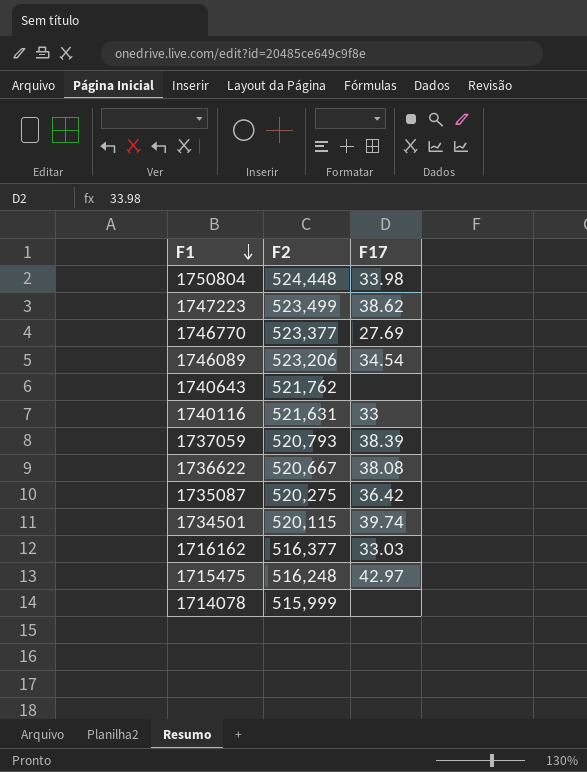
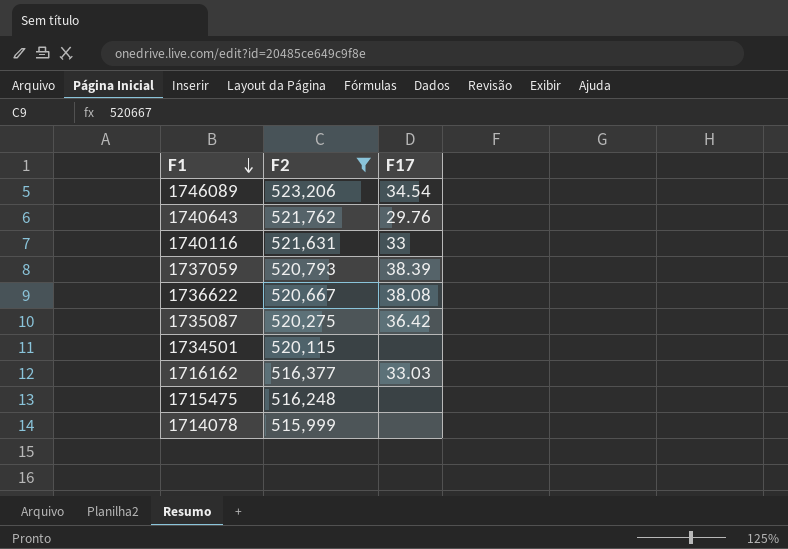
filter: none -> F2 <= 523,206
1740643 | F17: none -> 29.76
1734501 | F17: 39.74 -> none
1715475 | F17: 42.97 -> none

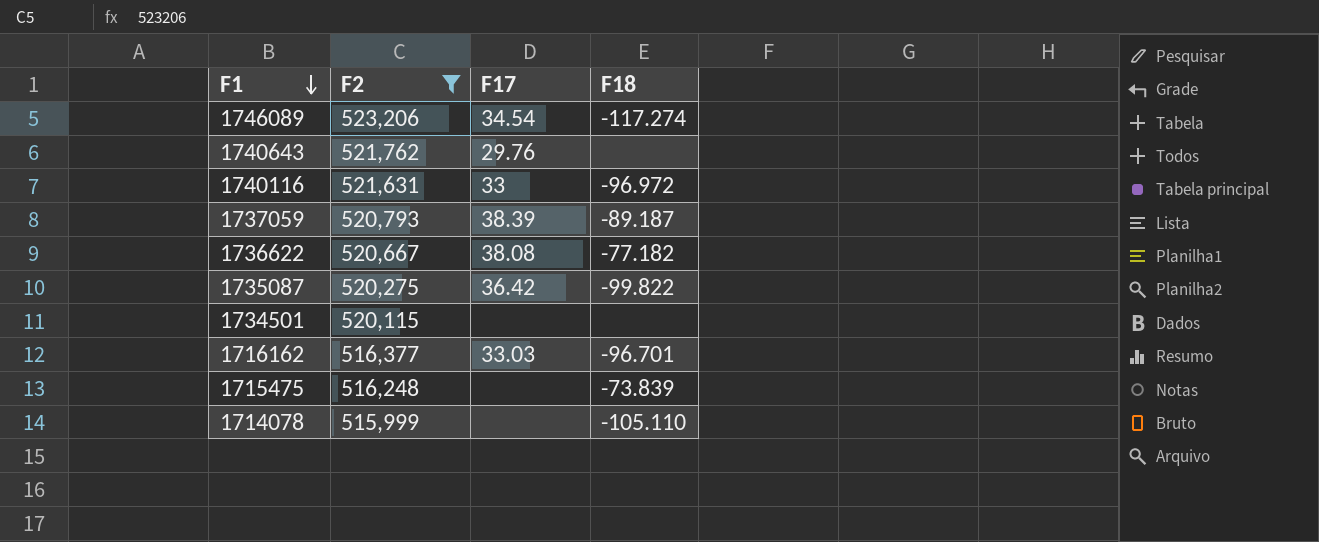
column F18 | position: none -> 4

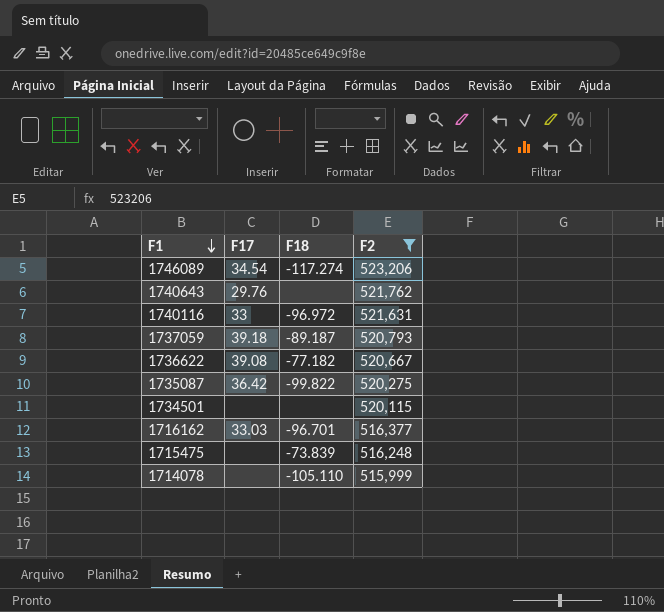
column F2 | position: 2 -> 4
1737059 | F17: 38.39 -> 39.18
1736622 | F17: 38.08 -> 39.08

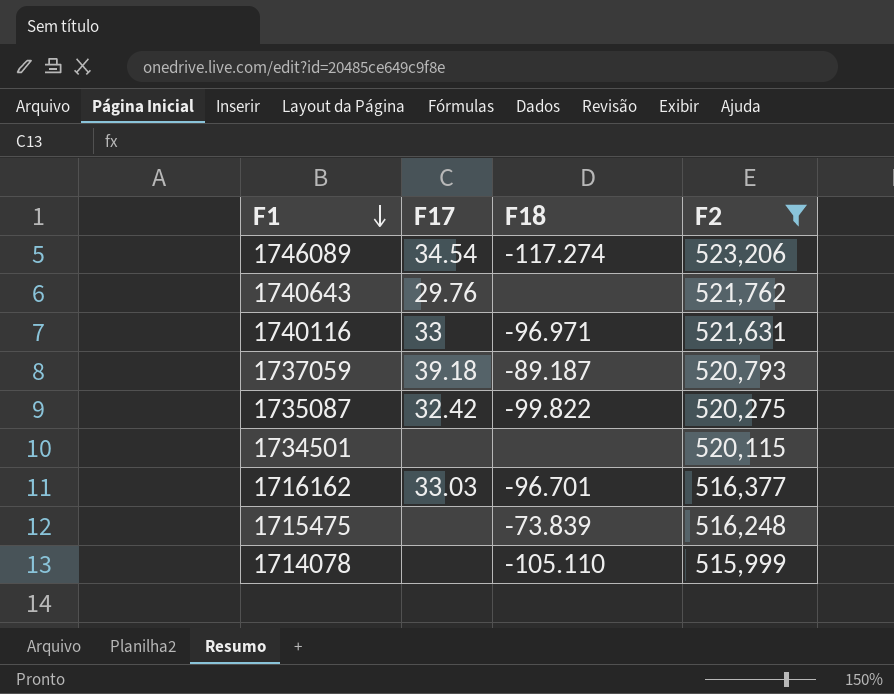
row 1736622: 39.08 | -77.182 | 520,667 -> none
1740116 | F18: -96.972 -> -96.971
1735087 | F17: 36.42 -> 32.42

